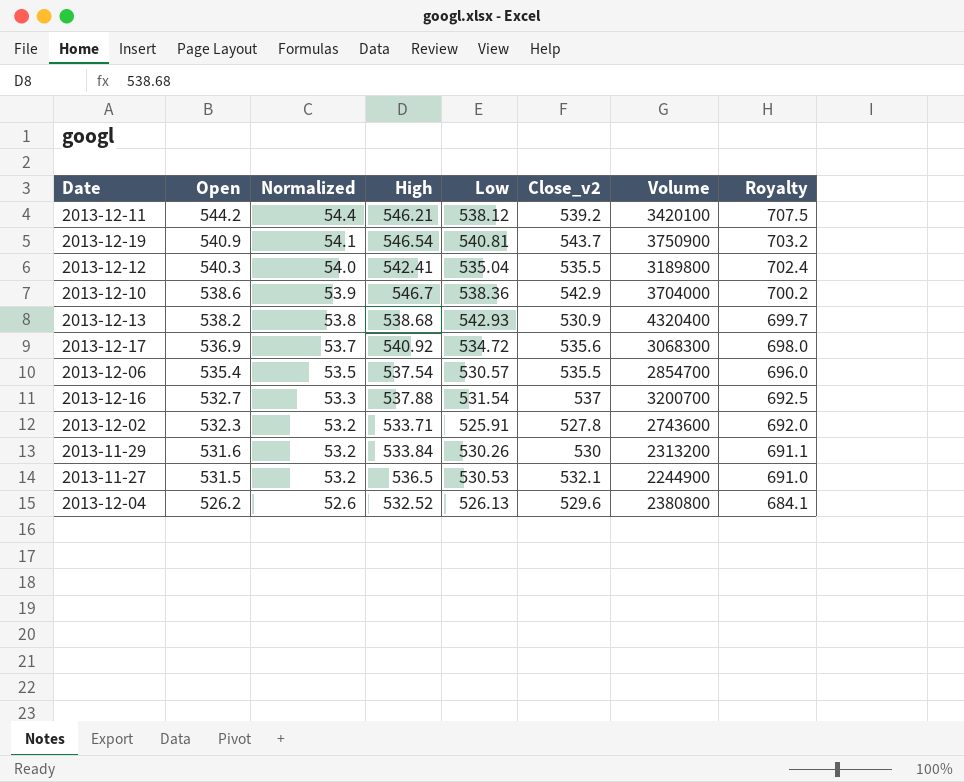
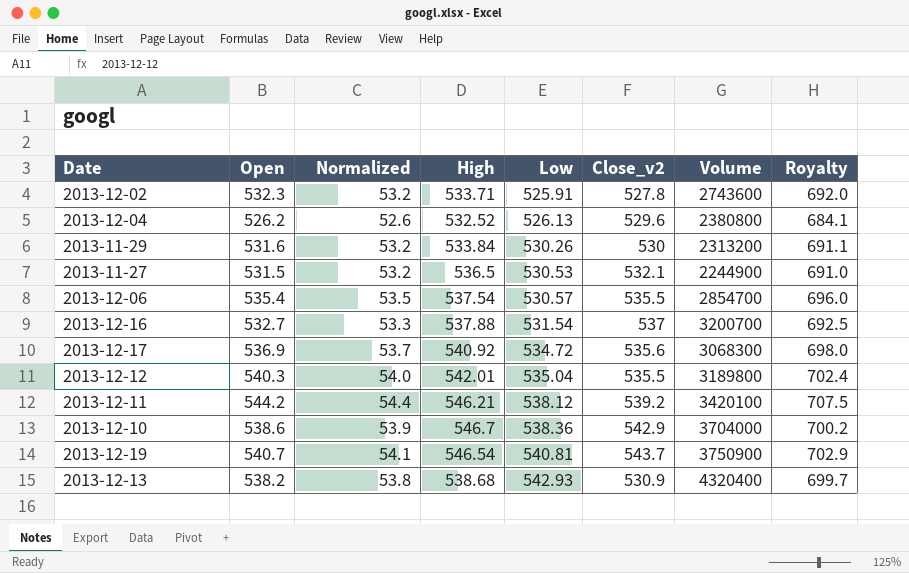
row order: Open descending -> Low ascending
2013-12-12 | High: 542.41 -> 542.01
2013-12-19 | Open: 540.9 -> 540.7
2013-12-19 | Royalty: 703.2 -> 702.9

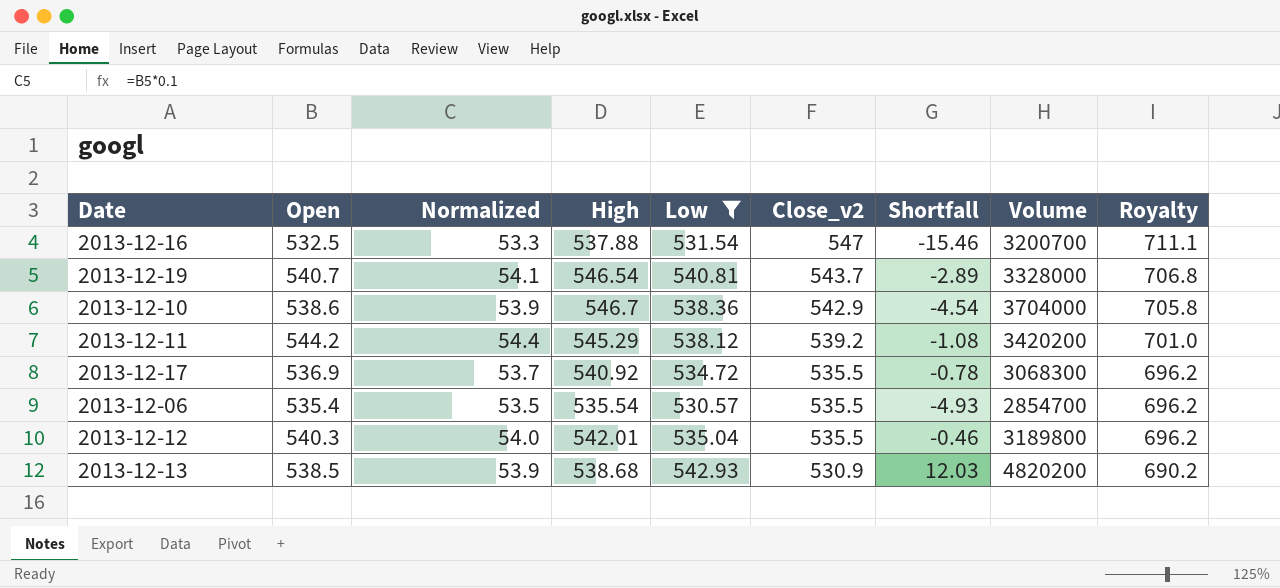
filter: none -> Low >= 530.57
row order: Low ascending -> Close_v2 descending
column Shortfall | formula: none -> [Low] - [Close_v2]
column Royalty | formula: [Open] * 1.3 -> [Close_v2] * 1.3
2013-12-16 | Open: 532.7 -> 532.5
2013-12-16 | Close_v2: 537 -> 547
2013-12-19 | Volume: 3750900 -> 3328000
2013-12-11 | High: 546.21 -> 545.29
2013-12-11 | Volume: 3420100 -> 3420200
2013-12-17 | Close_v2: 535.6 -> 535.5
2013-12-06 | High: 537.54 -> 535.54
2013-12-13 | Open: 538.2 -> 538.5
2013-12-13 | Normalized: 53.8 -> 53.9
2013-12-13 | Volume: 4320400 -> 4820200

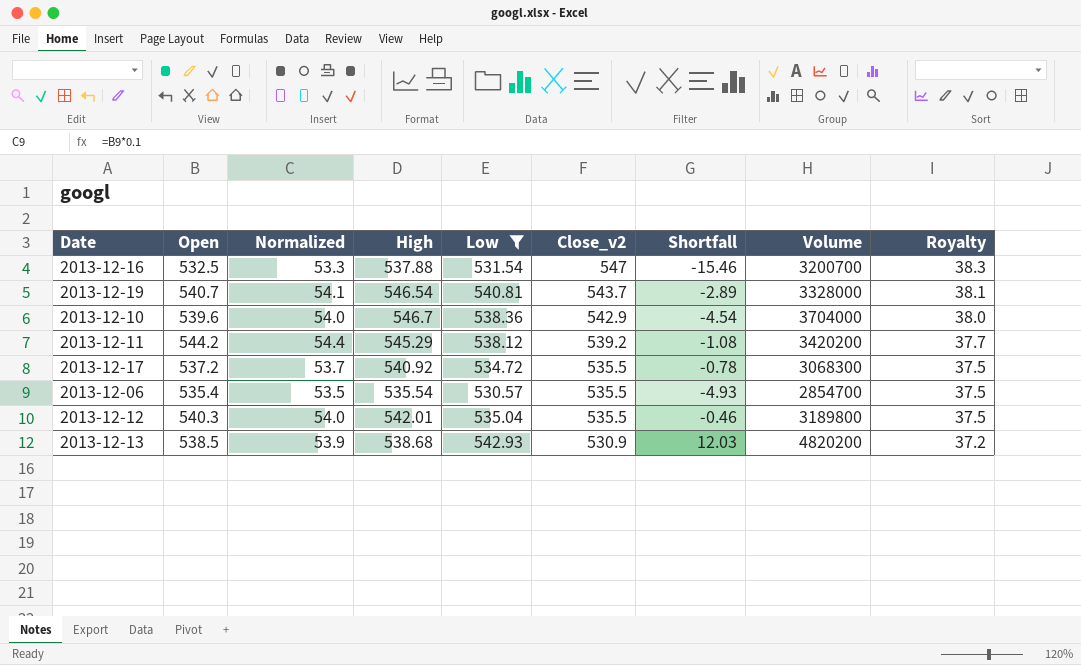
column Royalty | formula: [Close_v2] * 1.3 -> [Close_v2] * 0.07
2013-12-10 | Open: 538.6 -> 539.6
2013-12-10 | Normalized: 53.9 -> 54.0
2013-12-17 | Open: 536.9 -> 537.2

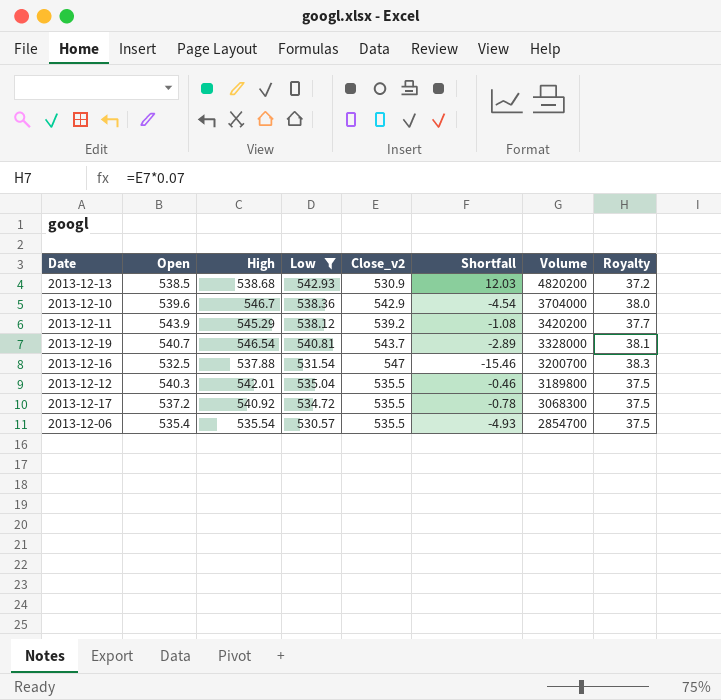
row order: Close_v2 descending -> Volume descending
column Normalized | formula: [Open] * 0.1 -> none
2013-12-11 | Open: 544.2 -> 543.9

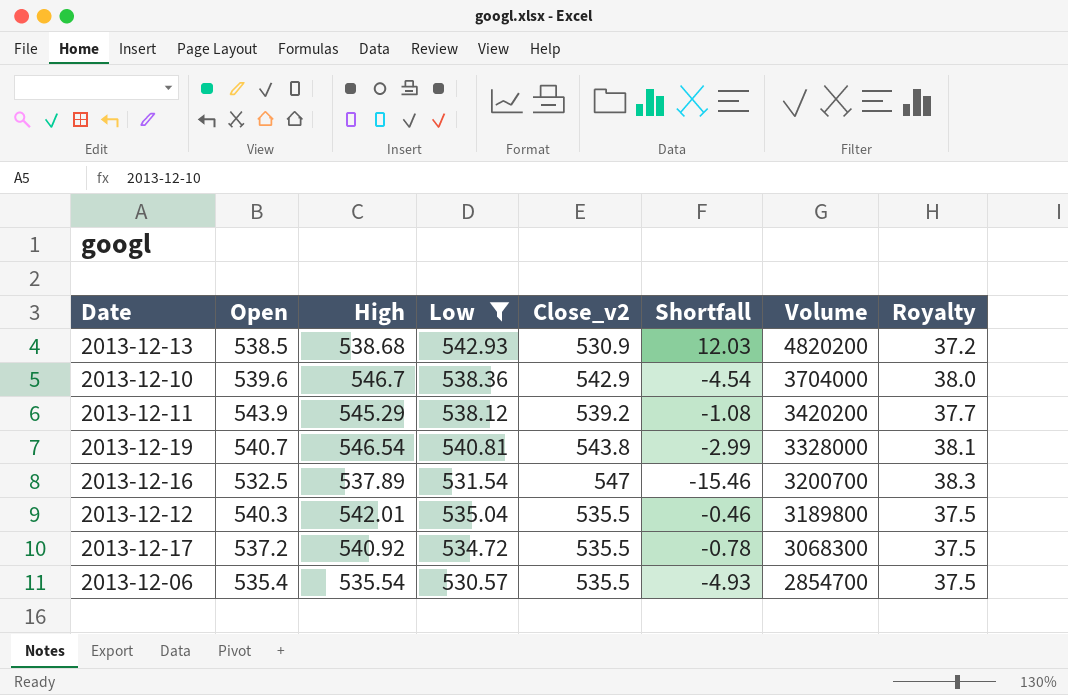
2013-12-19 | Close_v2: 543.7 -> 543.8
2013-12-19 | Shortfall: -2.89 -> -2.99
2013-12-16 | High: 537.88 -> 537.89

